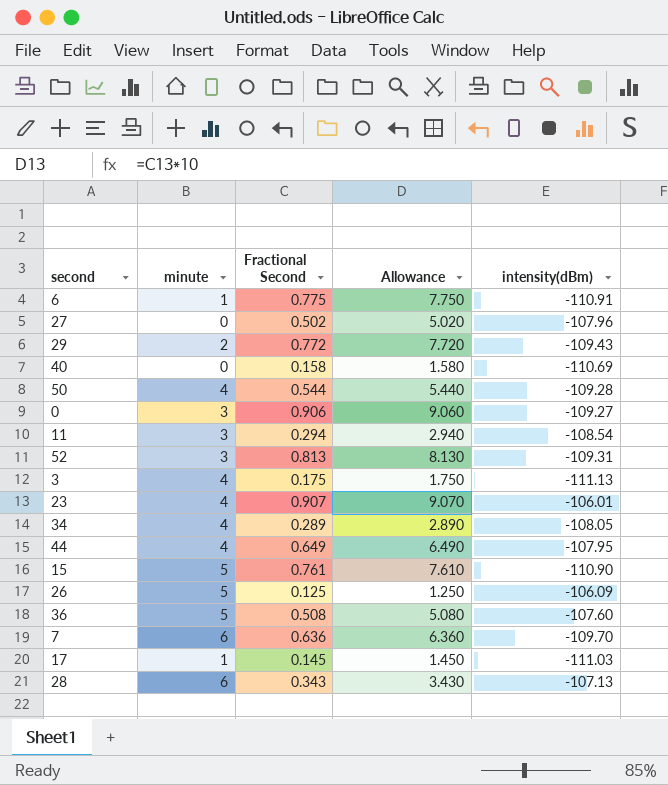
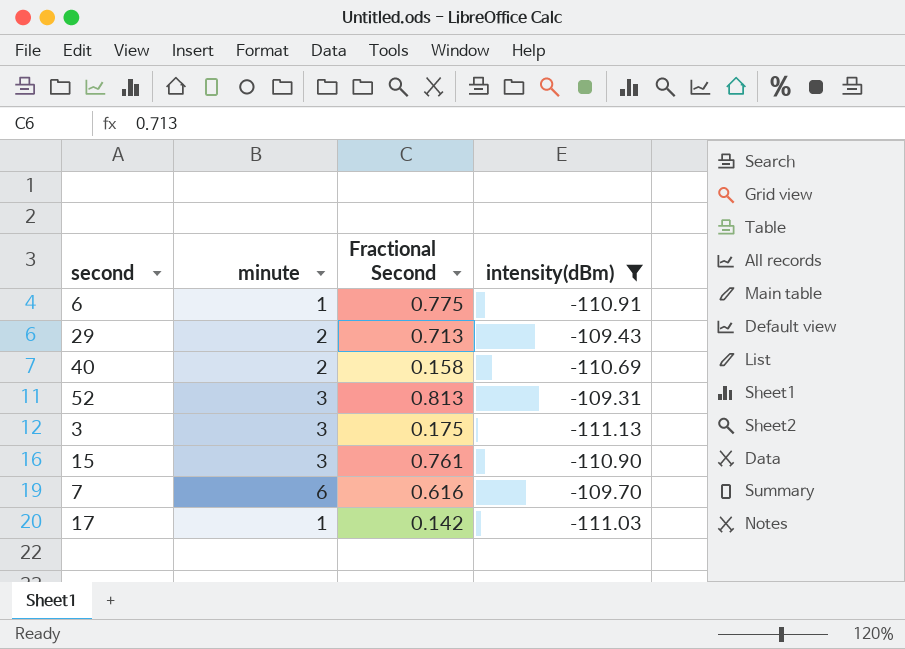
filter: none -> intensity(dBm) <= -109.31
column Allowance | formula: [Fractional Second] * 10 -> none
29 | Fractional Second: 0.772 -> 0.713
40 | minute: 0 -> 2
3 | minute: 4 -> 3
15 | minute: 5 -> 3
7 | Fractional Second: 0.636 -> 0.616
17 | Fractional Second: 0.145 -> 0.142

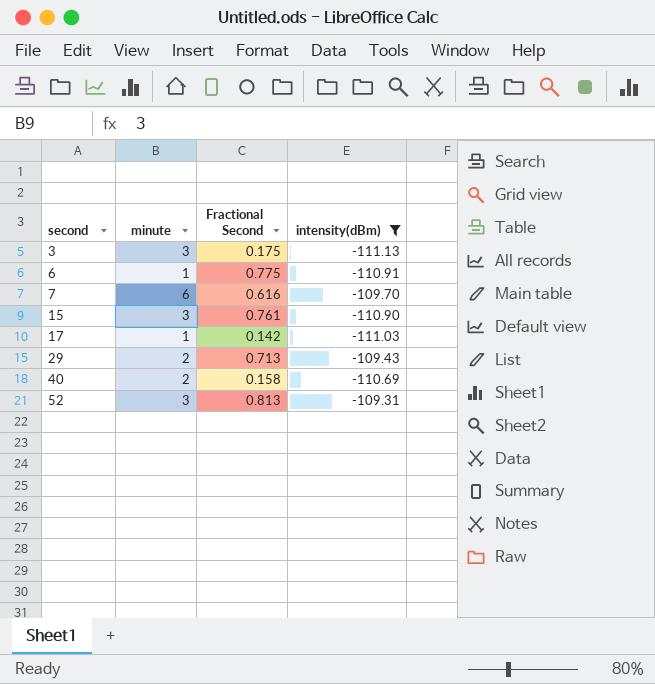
row order: none -> second ascending

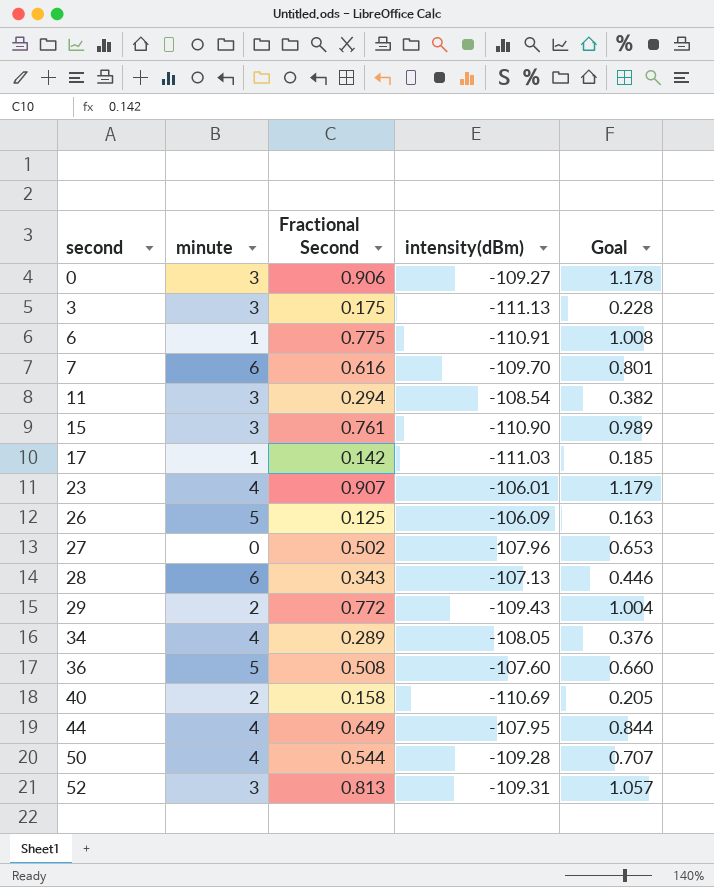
filter: intensity(dBm) <= -109.31 -> none
column Goal | formula: none -> [Fractional Second] * 1.3
29 | Fractional Second: 0.713 -> 0.772

